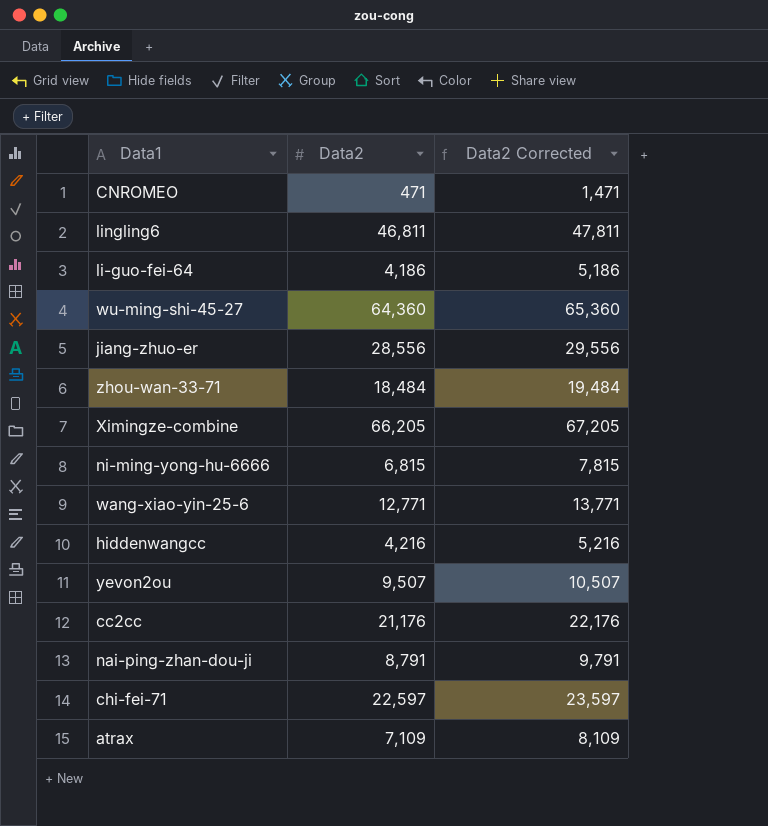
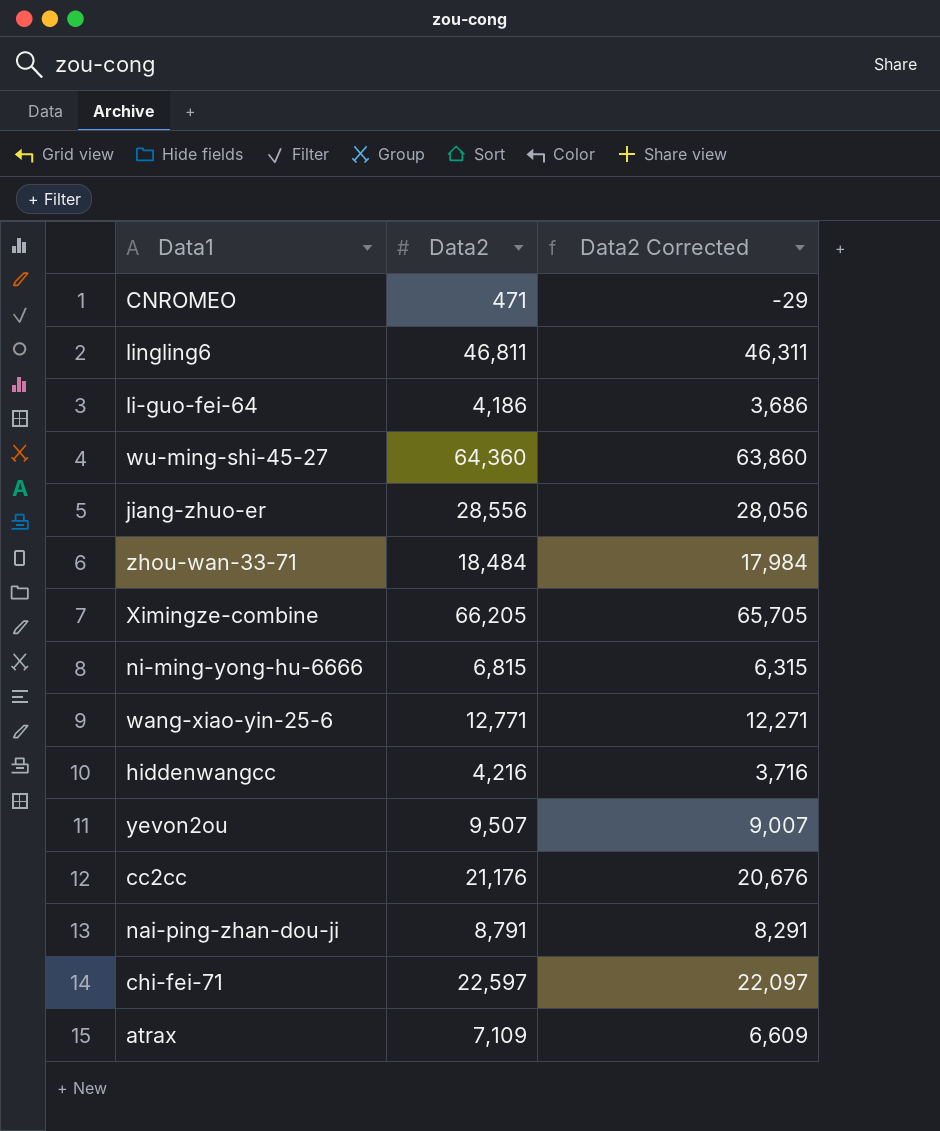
column Data2 Corrected | formula: [Data2] + 1000 -> [Data2] - 500

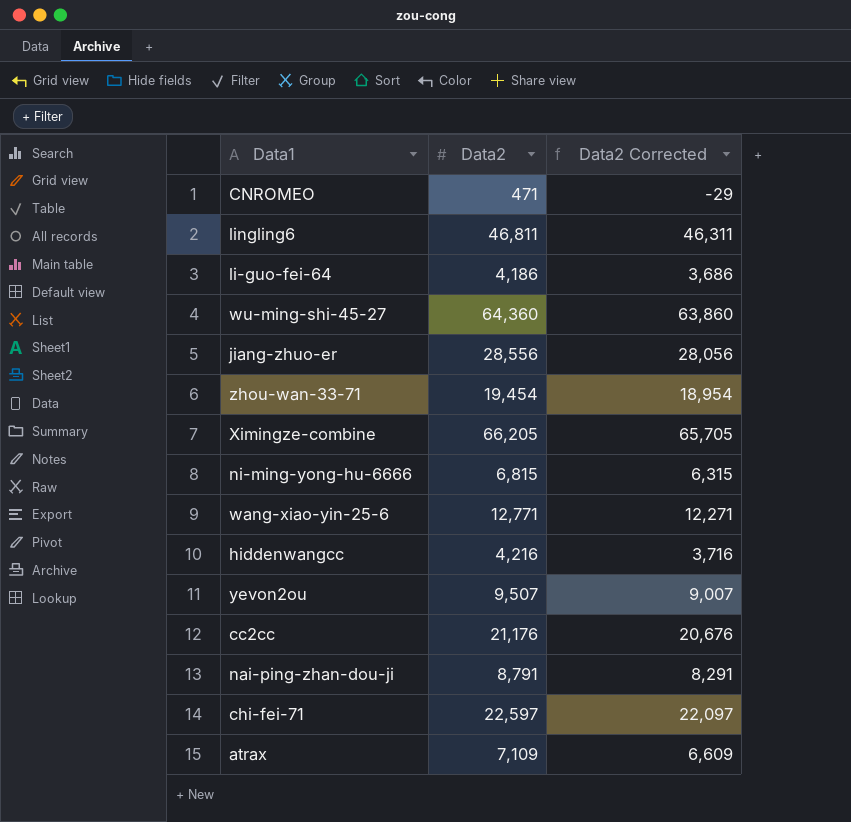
zhou-wan-33-71 | Data2: 18,484 -> 19,454
zhou-wan-33-71 | Data2 Corrected: 17,984 -> 18,954

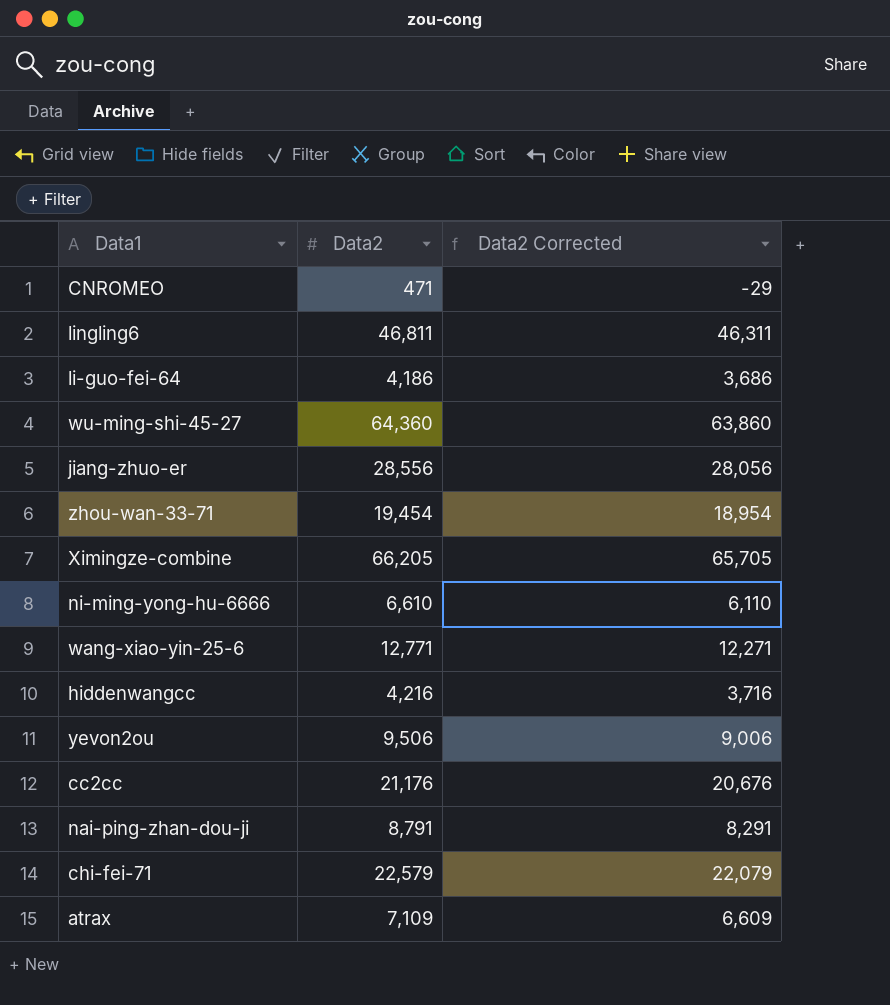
ni-ming-yong-hu-6666 | Data2: 6,815 -> 6,610
ni-ming-yong-hu-6666 | Data2 Corrected: 6,315 -> 6,110
yevon2ou | Data2: 9,507 -> 9,506
yevon2ou | Data2 Corrected: 9,007 -> 9,006
chi-fei-71 | Data2: 22,597 -> 22,579
chi-fei-71 | Data2 Corrected: 22,097 -> 22,079

